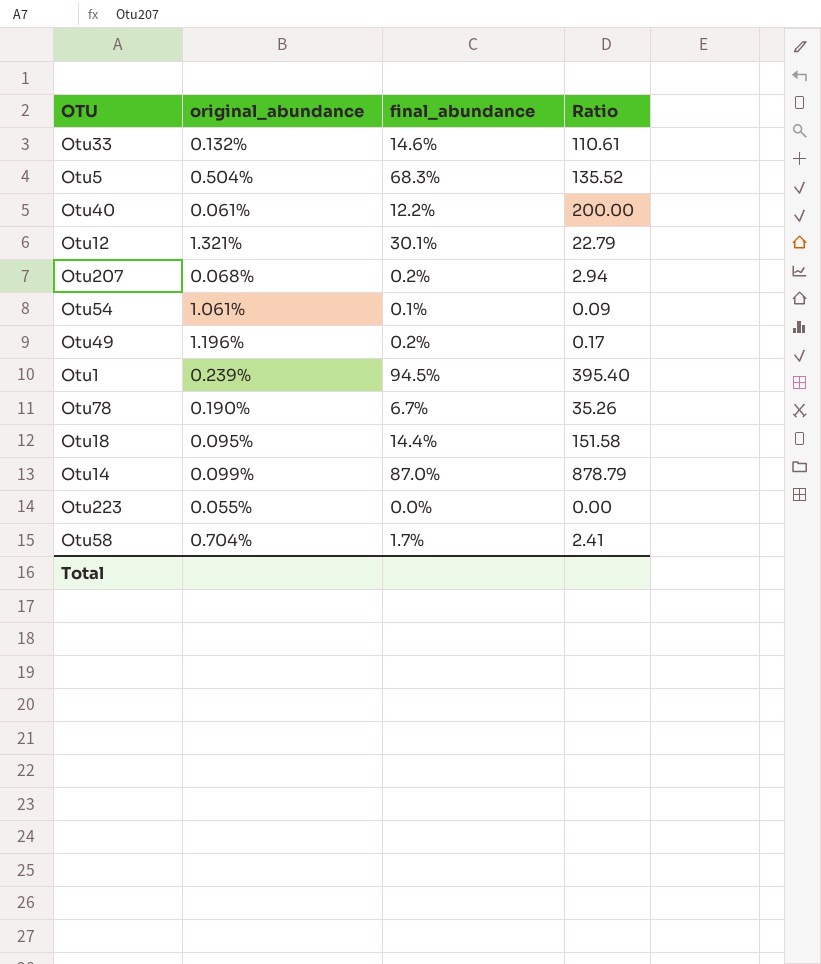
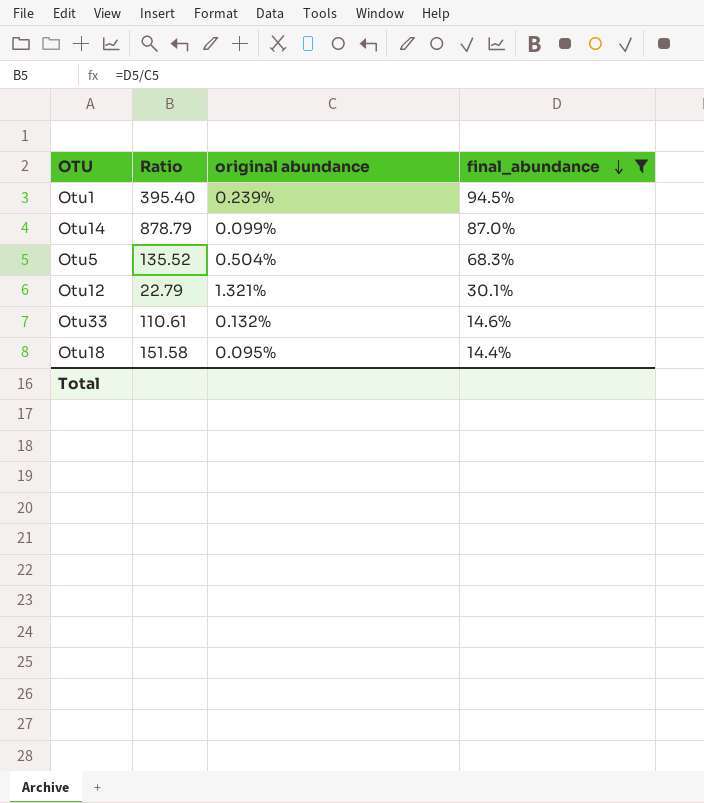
filter: none -> final_abundance >= 14.4%
row order: none -> final_abundance descending
column Ratio | position: 4 -> 2
column name: original_abundance -> original abundance

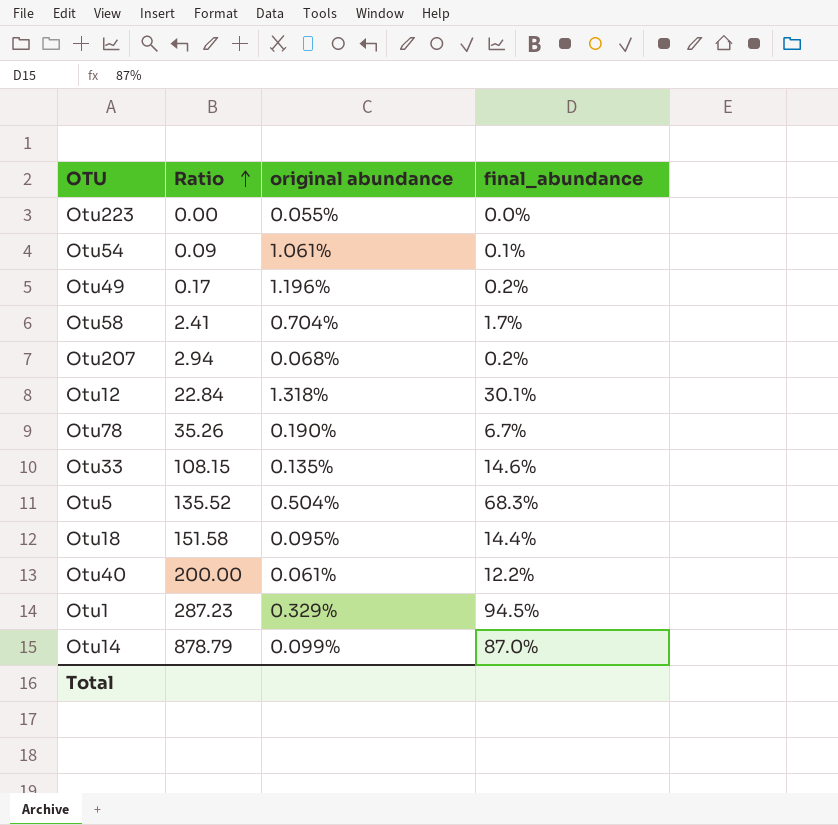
filter: final_abundance >= 14.4% -> none
row order: final_abundance descending -> Ratio ascending
Otu12 | Ratio: 22.79 -> 22.84
Otu12 | original abundance: 1.321% -> 1.318%
Otu33 | Ratio: 110.61 -> 108.15
Otu33 | original abundance: 0.132% -> 0.135%
Otu1 | Ratio: 395.40 -> 287.23
Otu1 | original abundance: 0.239% -> 0.329%

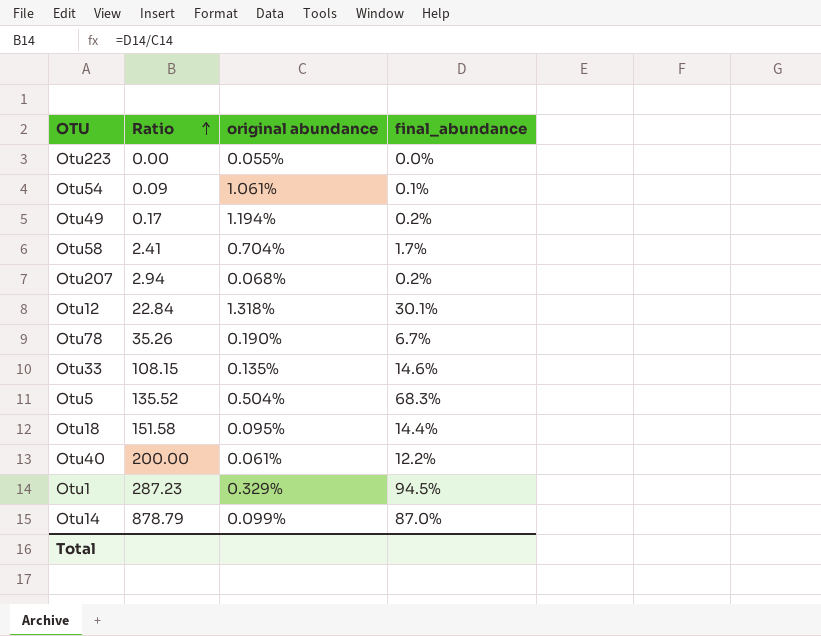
Otu49 | original abundance: 1.196% -> 1.194%

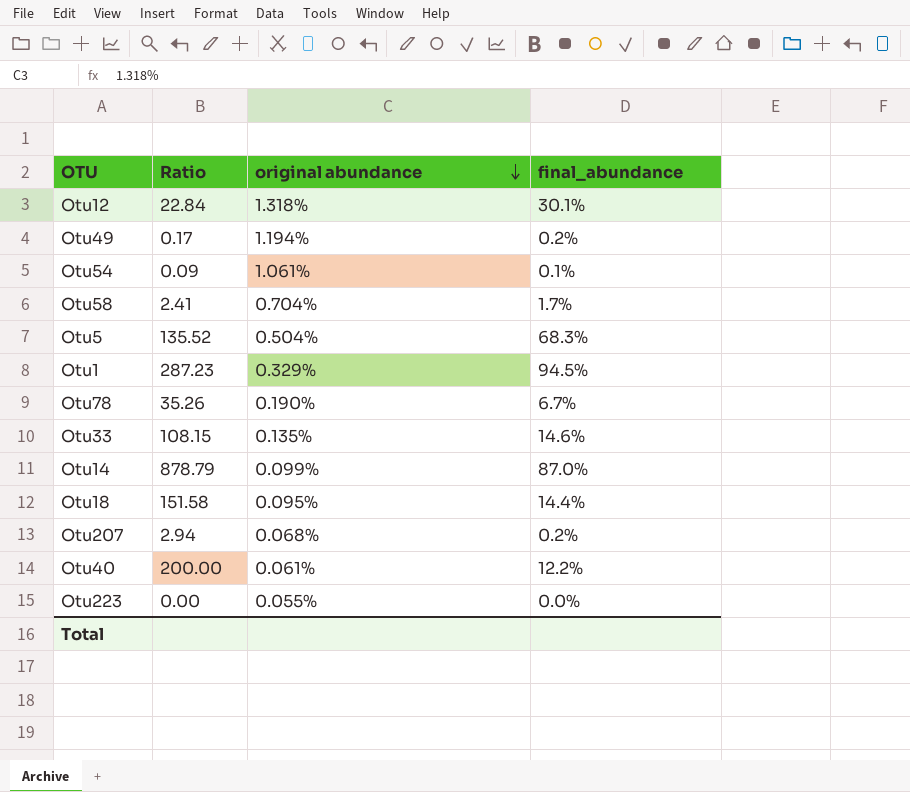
row order: Ratio ascending -> original abundance descending

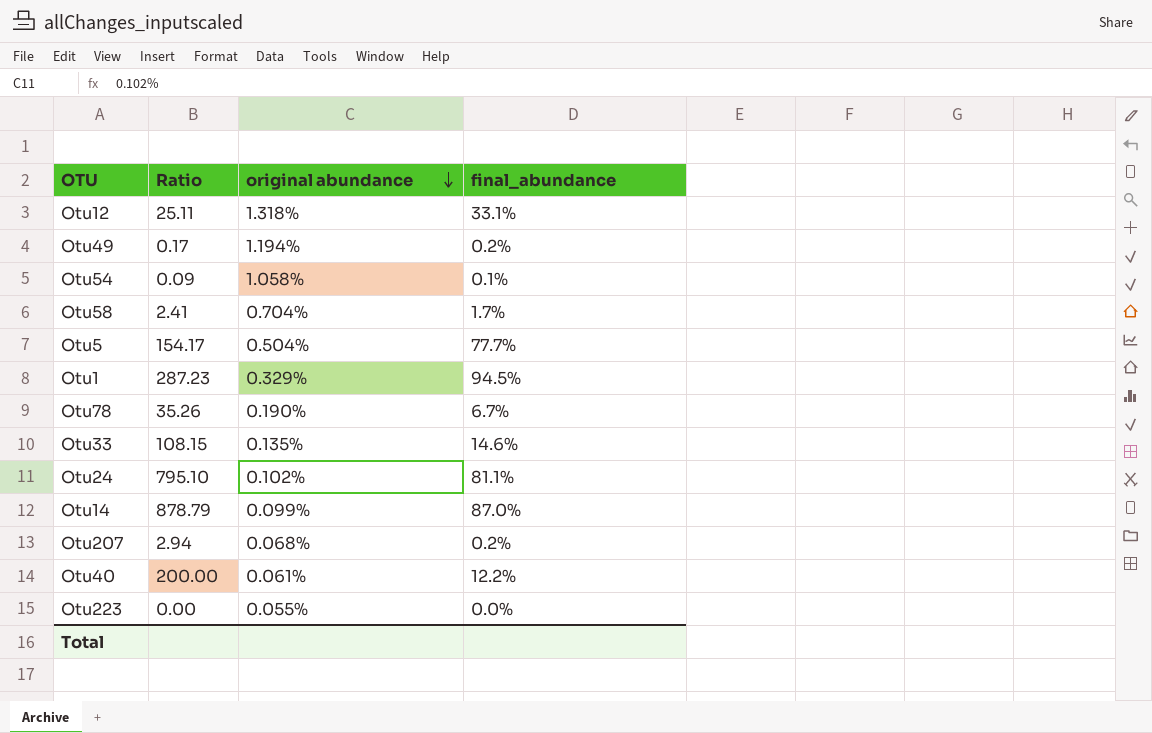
row Otu18: 151.58 | 0.095% | 14.4% -> none
Otu12 | Ratio: 22.84 -> 25.11
Otu12 | final_abundance: 30.1% -> 33.1%
Otu54 | original abundance: 1.061% -> 1.058%
Otu5 | Ratio: 135.52 -> 154.17
Otu5 | final_abundance: 68.3% -> 77.7%
row Otu24: none -> 795.10 | 0.102% | 81.1%

